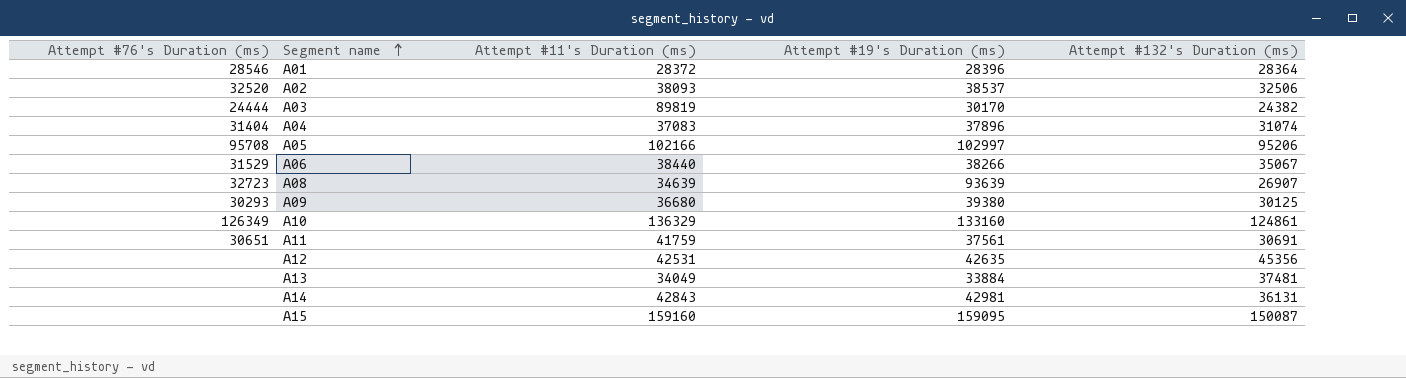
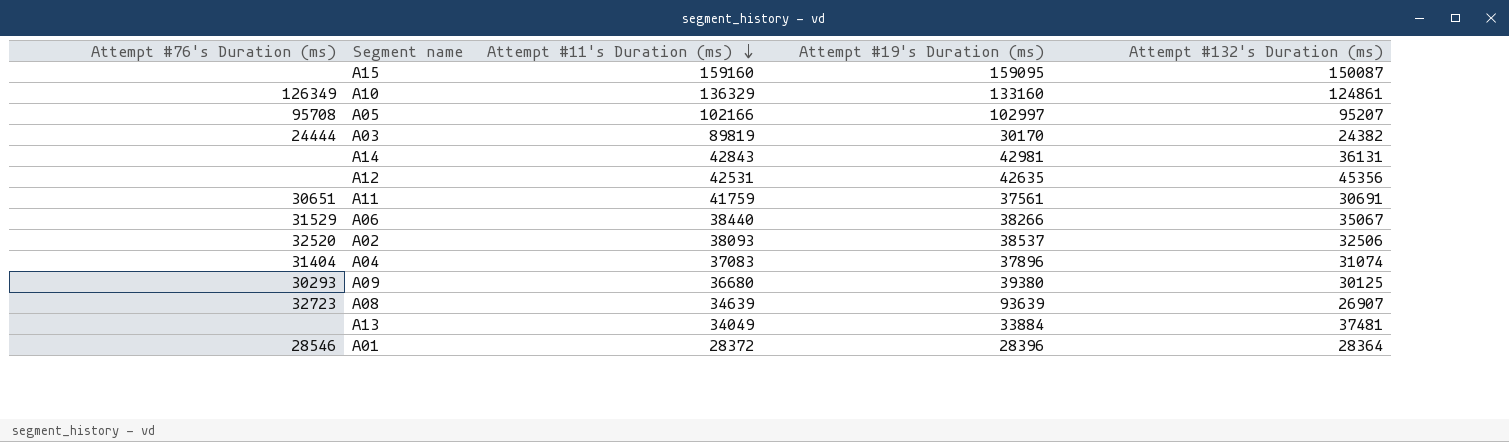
row order: Segment name ascending -> Attempt #11's Duration (ms) descending
A05 | Attempt #132's Duration (ms): 95206 -> 95207

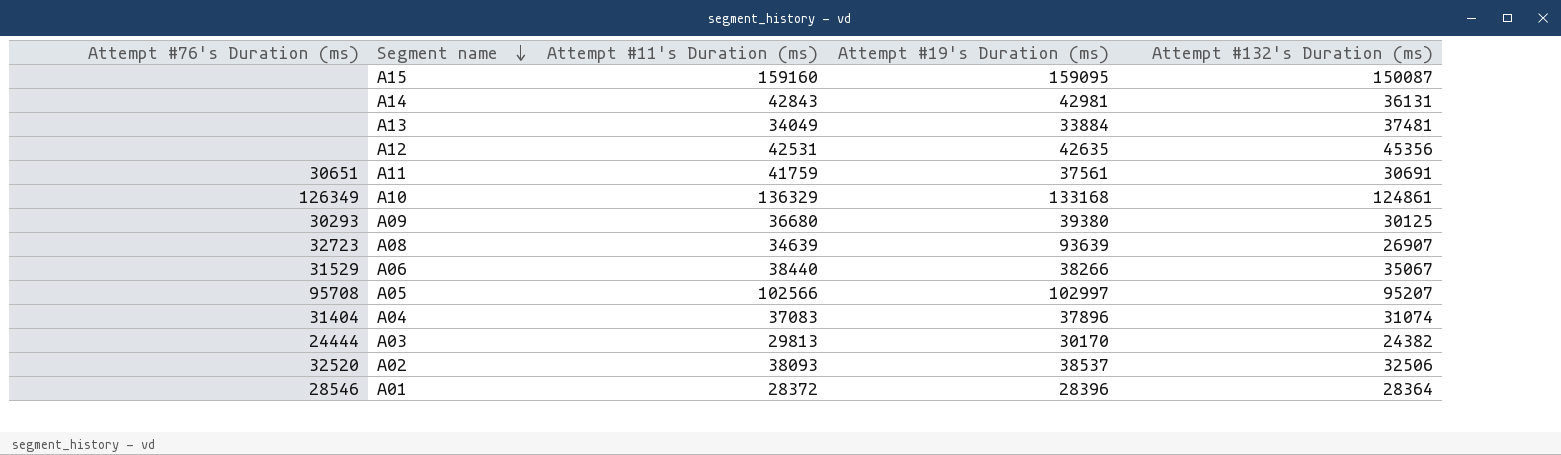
row order: Attempt #11's Duration (ms) descending -> Segment name descending
A10 | Attempt #19's Duration (ms): 133160 -> 133168
A05 | Attempt #11's Duration (ms): 102166 -> 102566
A03 | Attempt #11's Duration (ms): 89819 -> 29813

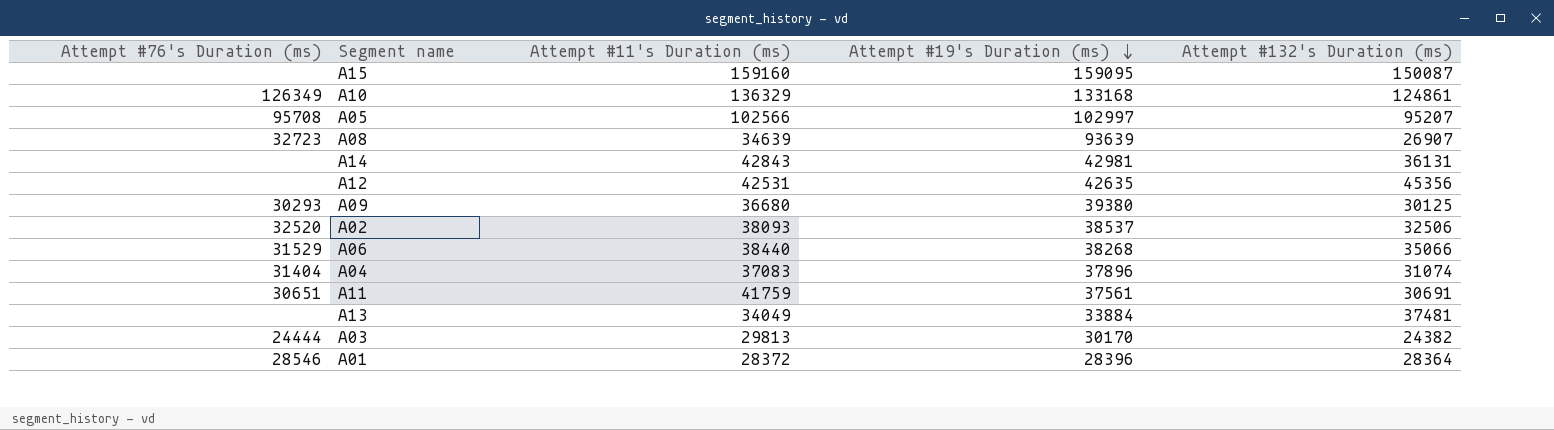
row order: Segment name descending -> Attempt #19's Duration (ms) descending
A06 | Attempt #19's Duration (ms): 38266 -> 38268
A06 | Attempt #132's Duration (ms): 35067 -> 35066

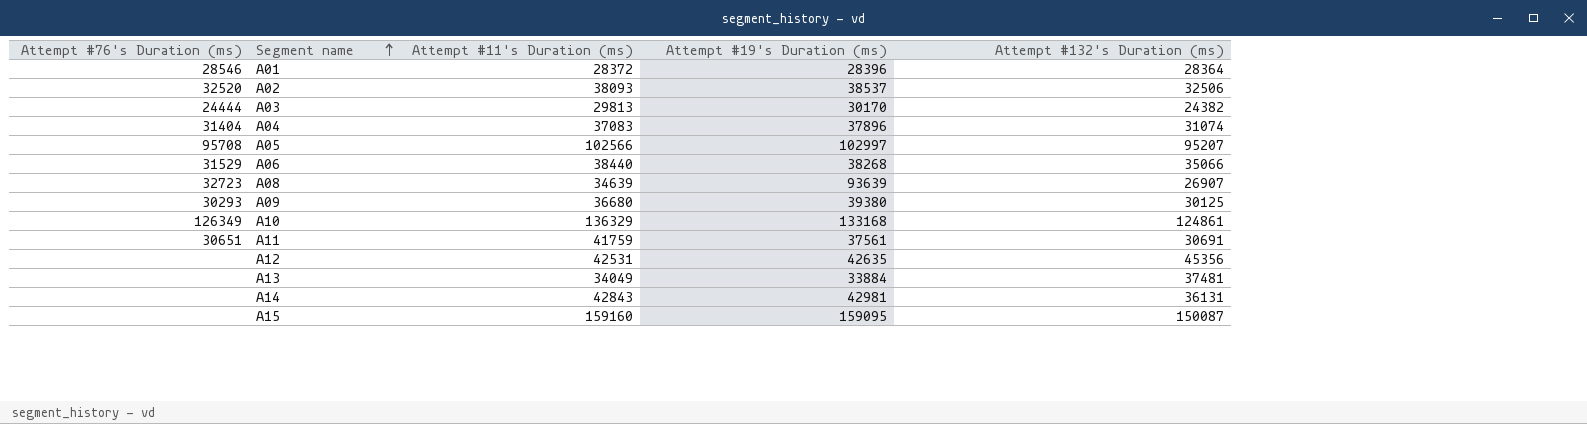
row order: Attempt #19's Duration (ms) descending -> Segment name ascending

